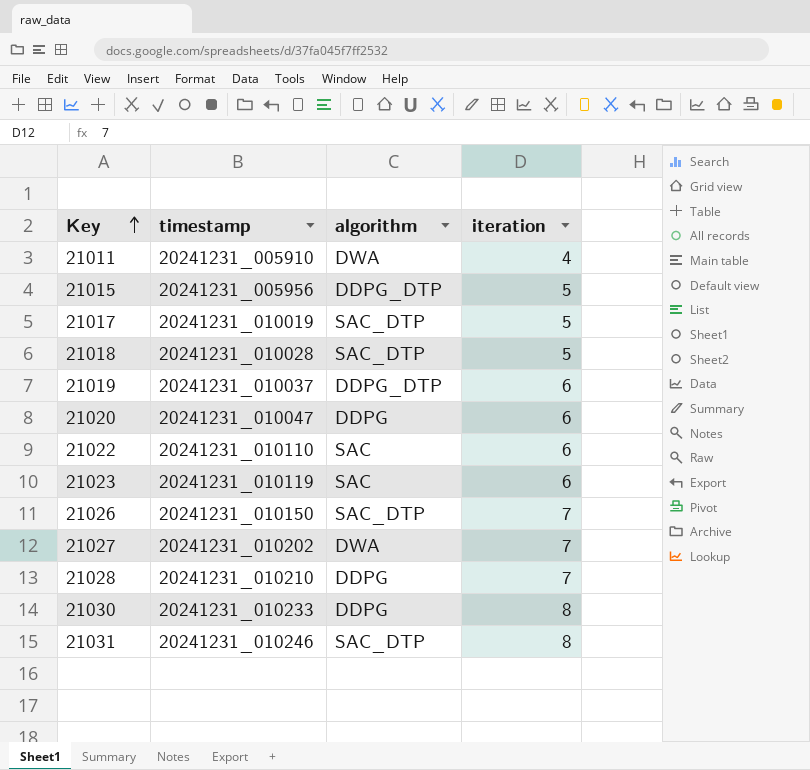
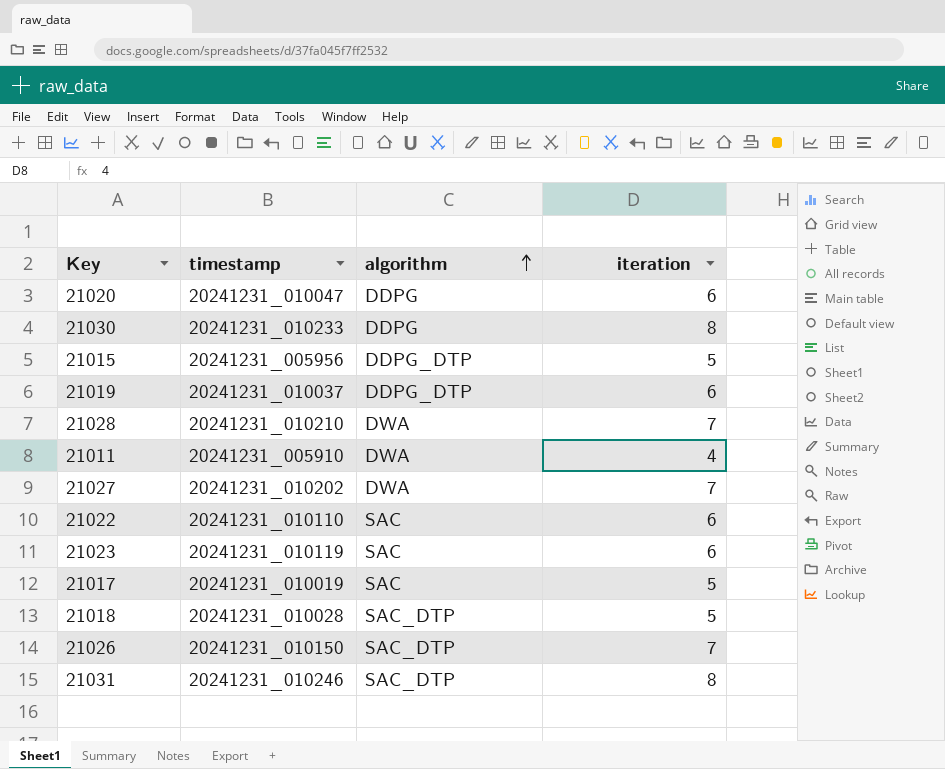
row order: Key ascending -> algorithm ascending
21028 | algorithm: DDPG -> DWA
21017 | algorithm: SAC_DTP -> SAC

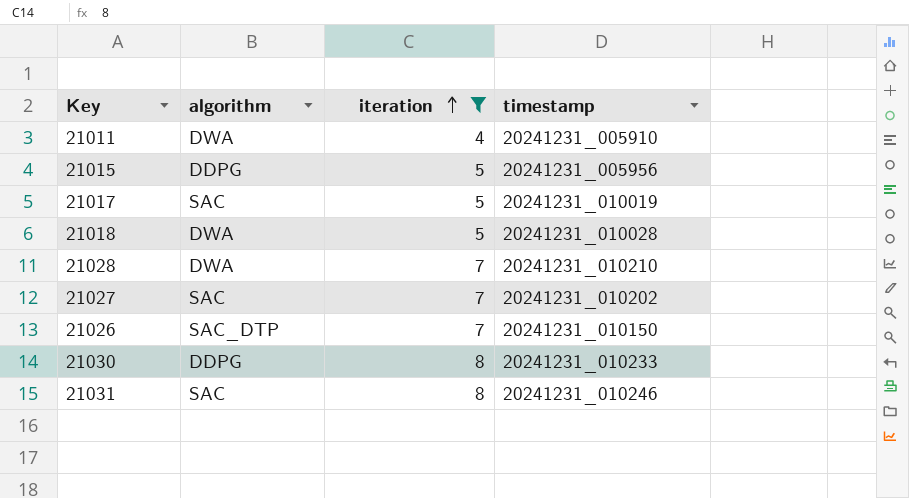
filter: none -> iteration != 6
row order: algorithm ascending -> iteration ascending
column timestamp | position: 2 -> 4
21015 | algorithm: DDPG_DTP -> DDPG
21018 | algorithm: SAC_DTP -> DWA
21027 | algorithm: DWA -> SAC
21031 | algorithm: SAC_DTP -> SAC

